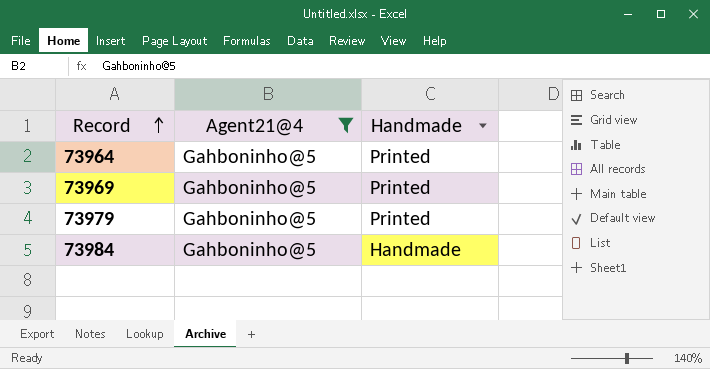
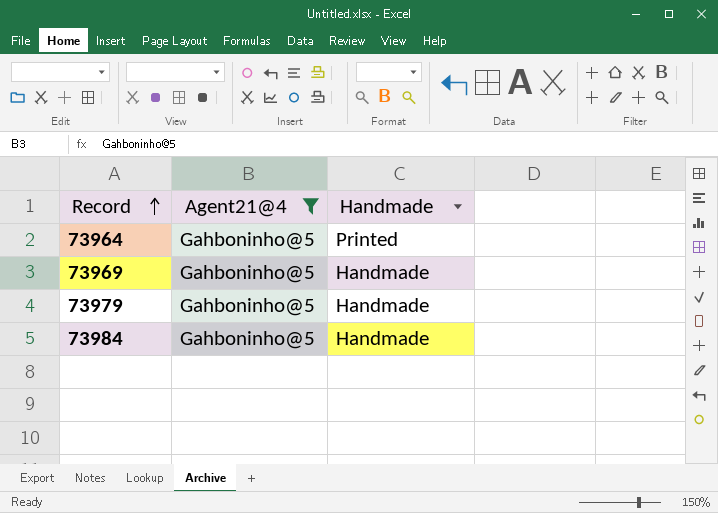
73969 | Handmade: Printed -> Handmade
73979 | Handmade: Printed -> Handmade

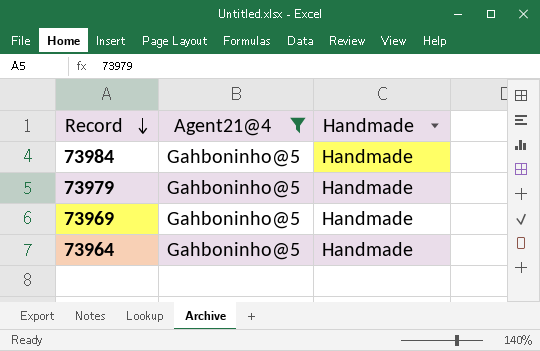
row order: Record ascending -> Record descending
73964 | Handmade: Printed -> Handmade

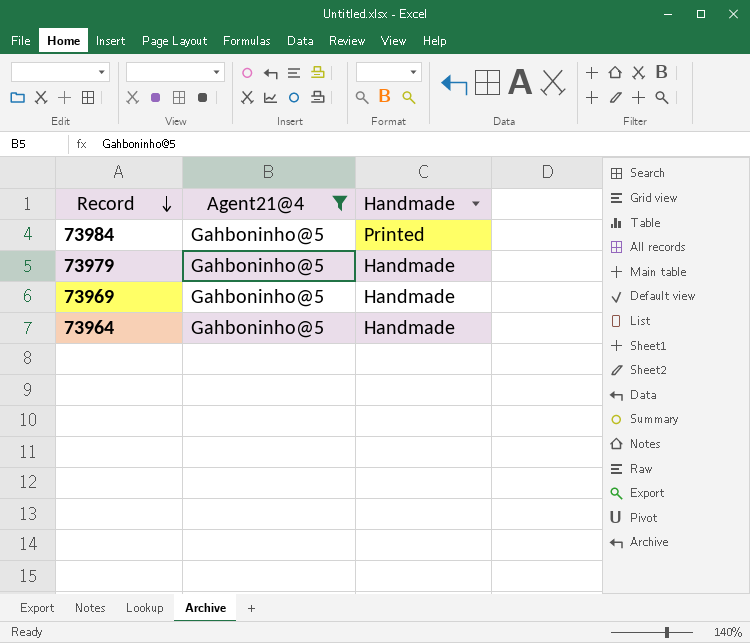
73984 | Handmade: Handmade -> Printed

